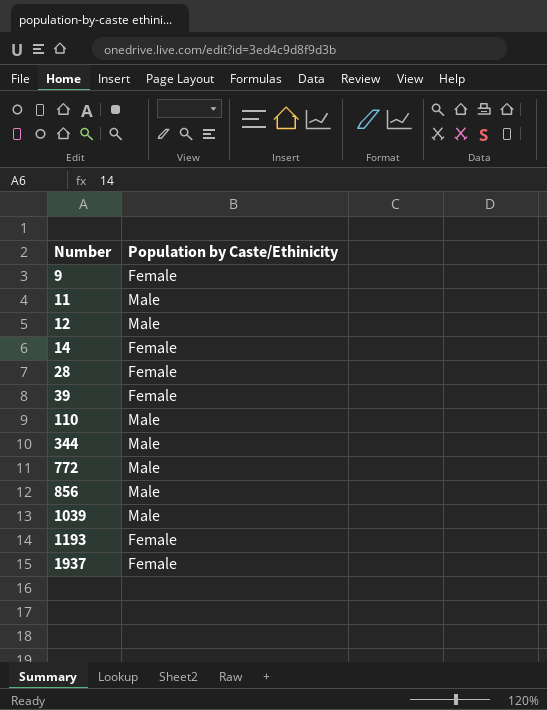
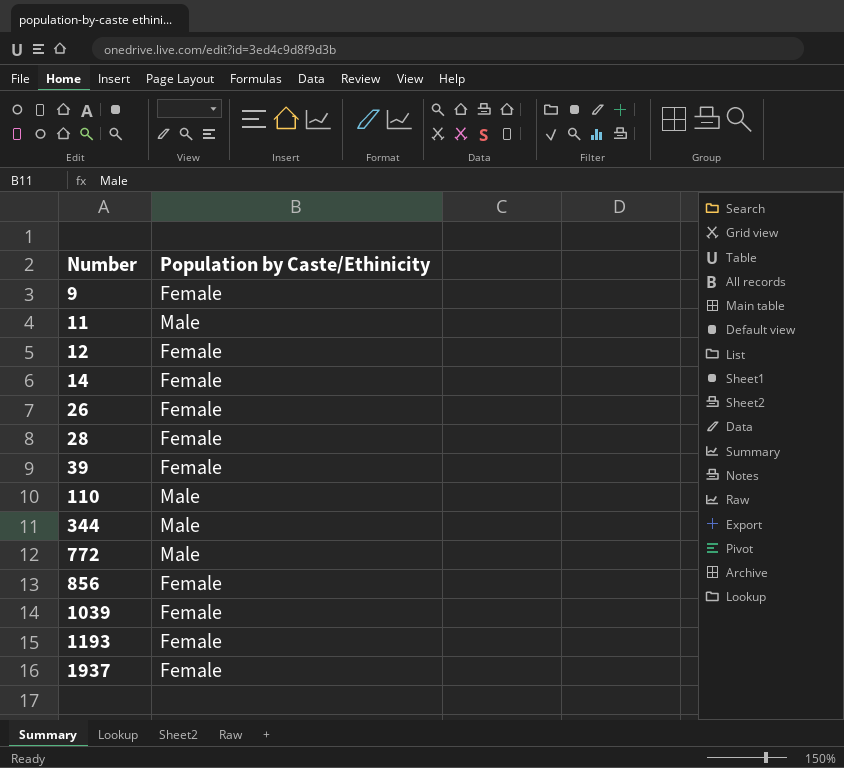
12 | Population by Caste/Ethinicity: Male -> Female
row 26: none -> Female
856 | Population by Caste/Ethinicity: Male -> Female
1039 | Population by Caste/Ethinicity: Male -> Female

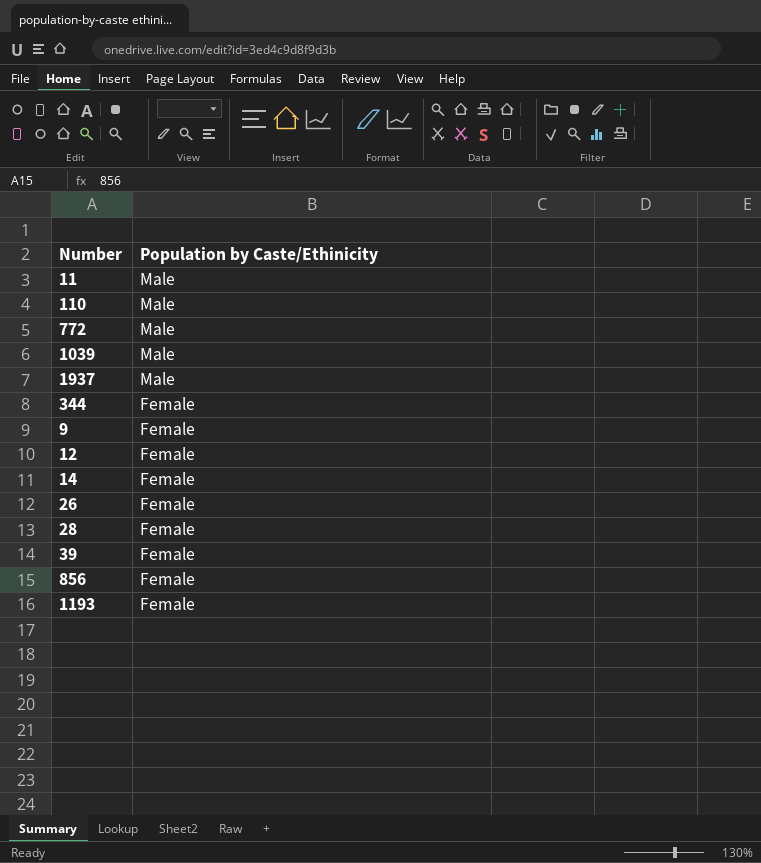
row order: Number ascending -> Population by Caste/Ethinicity descending
1039 | Population by Caste/Ethinicity: Female -> Male
1937 | Population by Caste/Ethinicity: Female -> Male
344 | Population by Caste/Ethinicity: Male -> Female

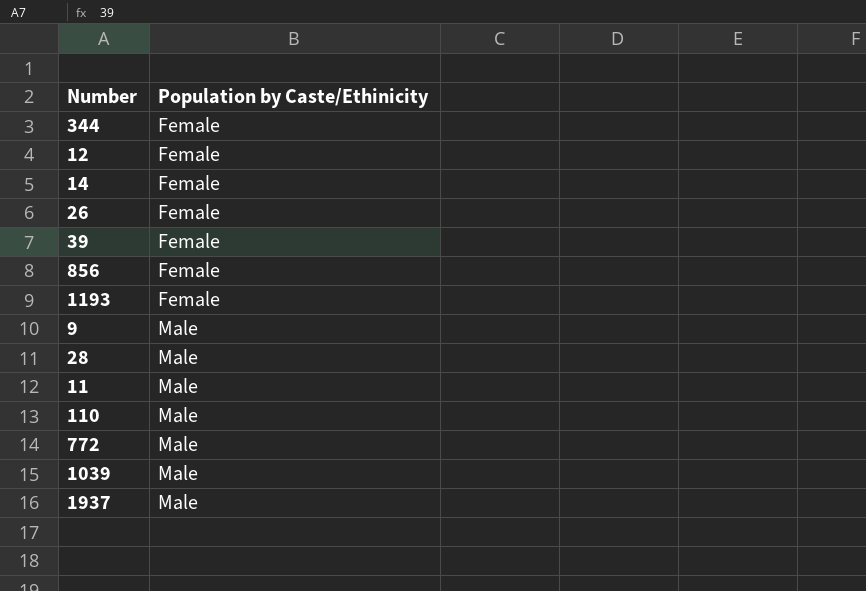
row order: Population by Caste/Ethinicity descending -> Population by Caste/Ethinicity ascending
9 | Population by Caste/Ethinicity: Female -> Male
28 | Population by Caste/Ethinicity: Female -> Male

